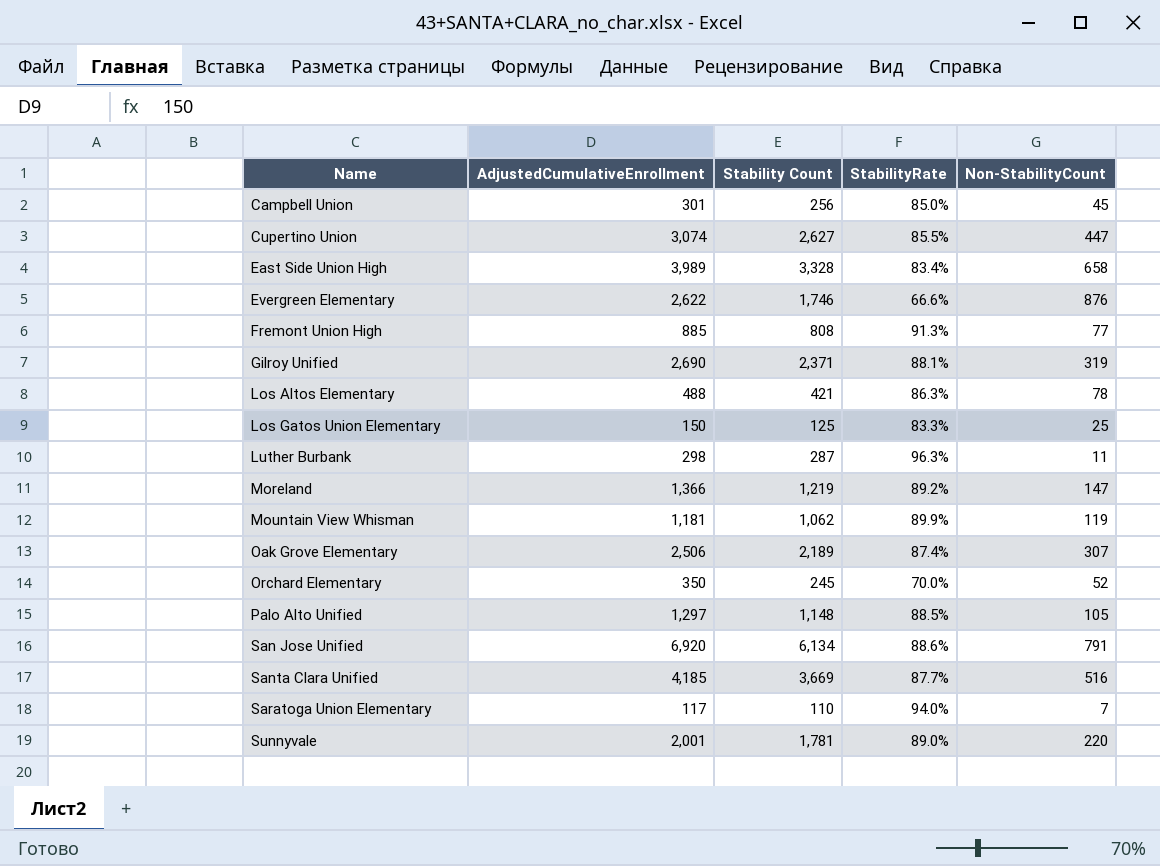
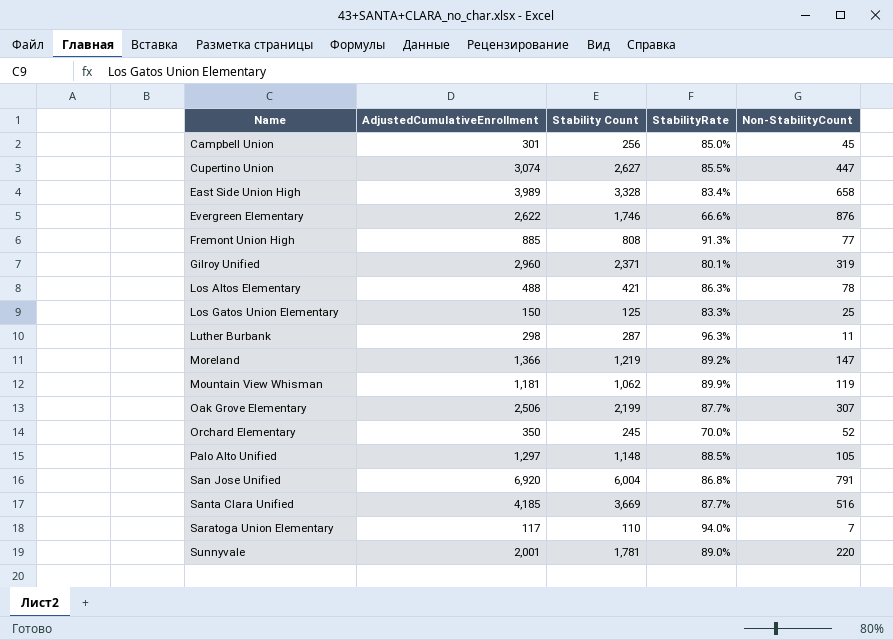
Gilroy Unified | AdjustedCumulativeEnrollment: 2,690 -> 2,960
Gilroy Unified | StabilityRate: 88.1% -> 80.1%
Oak Grove Elementary | Stability Count: 2,189 -> 2,199
Oak Grove Elementary | StabilityRate: 87.4% -> 87.7%
San Jose Unified | Stability Count: 6,134 -> 6,004
San Jose Unified | StabilityRate: 88.6% -> 86.8%

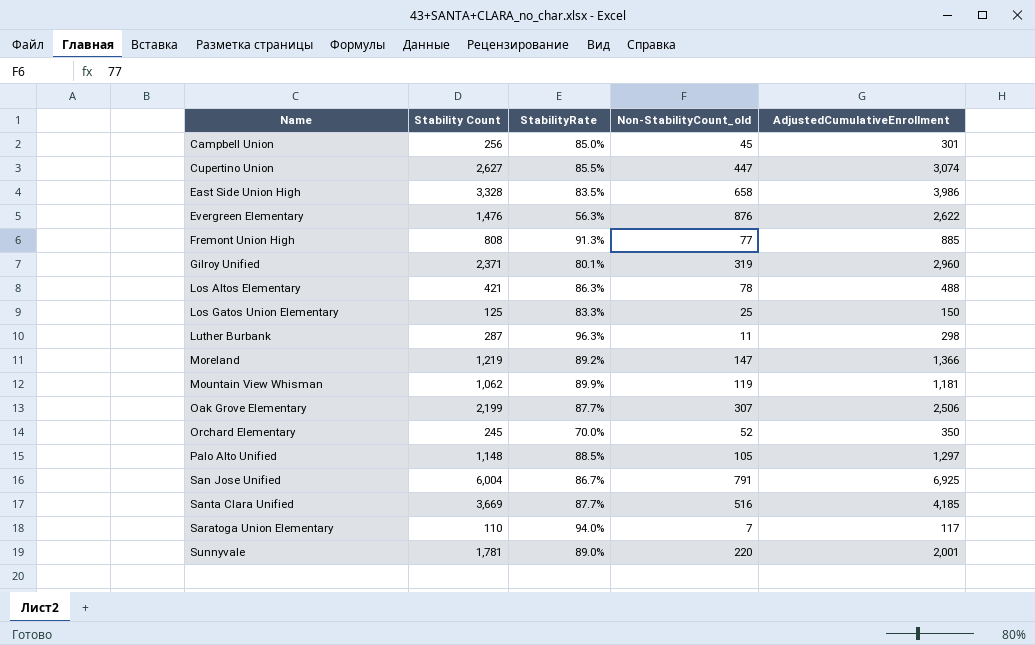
column name: Non-StabilityCount -> Non-StabilityCount_old
column AdjustedCumulativeEnrollment | position: 2 -> 5
East Side Union High | StabilityRate: 83.4% -> 83.5%
East Side Union High | AdjustedCumulativeEnrollment: 3,989 -> 3,986
Evergreen Elementary | Stability Count: 1,746 -> 1,476
Evergreen Elementary | StabilityRate: 66.6% -> 56.3%
San Jose Unified | StabilityRate: 86.8% -> 86.7%
San Jose Unified | AdjustedCumulativeEnrollment: 6,920 -> 6,925

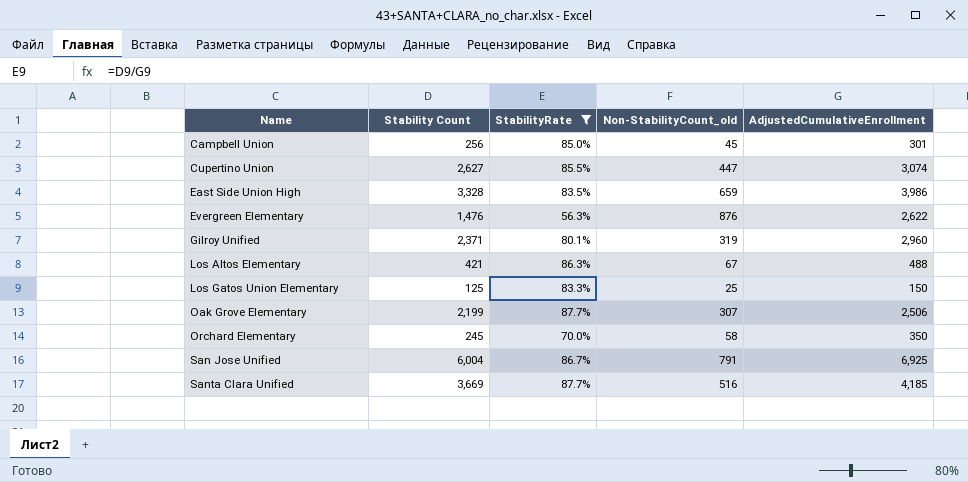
filter: none -> StabilityRate <= 87.7%
East Side Union High | Non-StabilityCount_old: 658 -> 659
Los Altos Elementary | Non-StabilityCount_old: 78 -> 67
Orchard Elementary | Non-StabilityCount_old: 52 -> 58

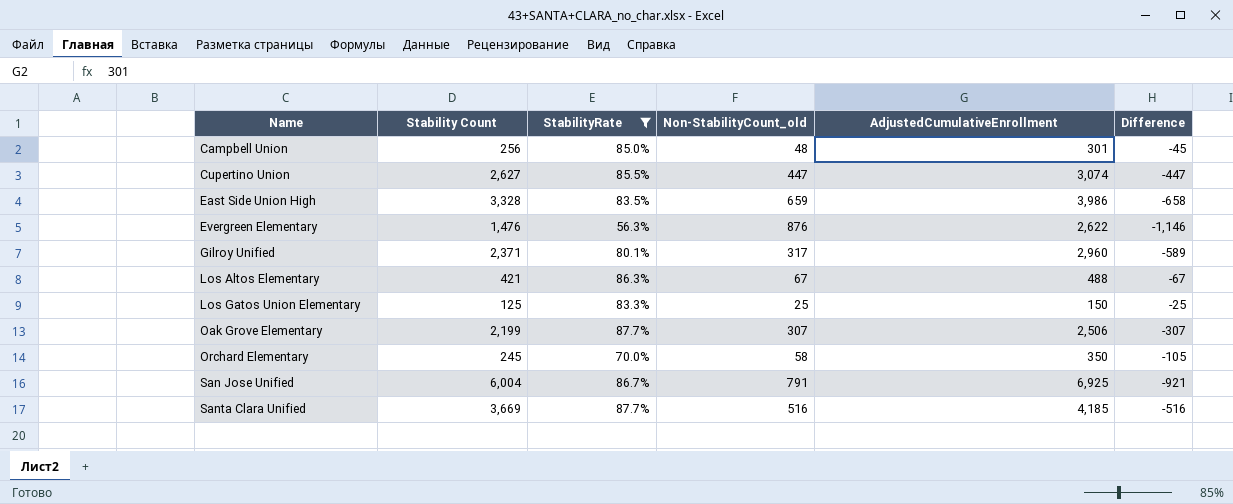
column Difference | formula: none -> [Stability Count] - [AdjustedCumulativeEnrollment]
Campbell Union | Non-StabilityCount_old: 45 -> 48
Gilroy Unified | Non-StabilityCount_old: 319 -> 317

